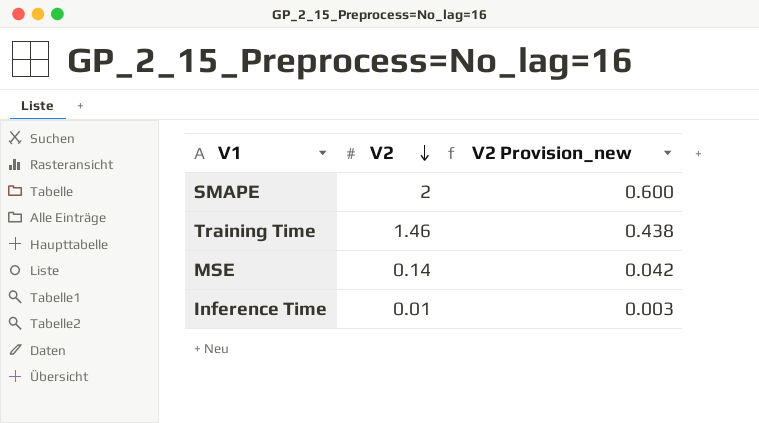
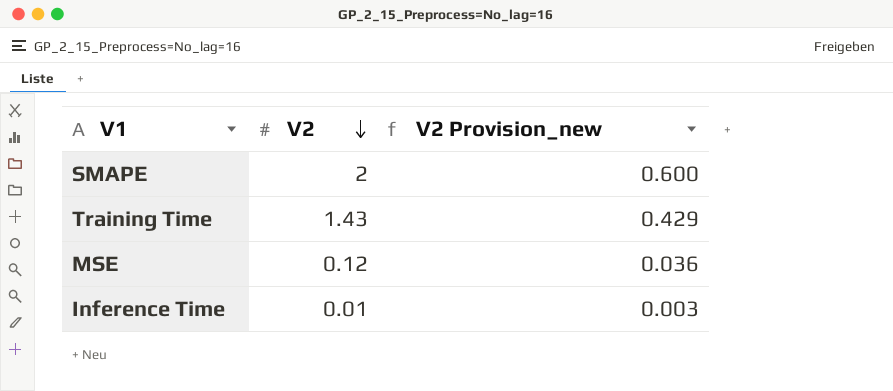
Training Time | V2: 1.46 -> 1.43
Training Time | V2 Provision_new: 0.438 -> 0.429
MSE | V2: 0.14 -> 0.12
MSE | V2 Provision_new: 0.042 -> 0.036

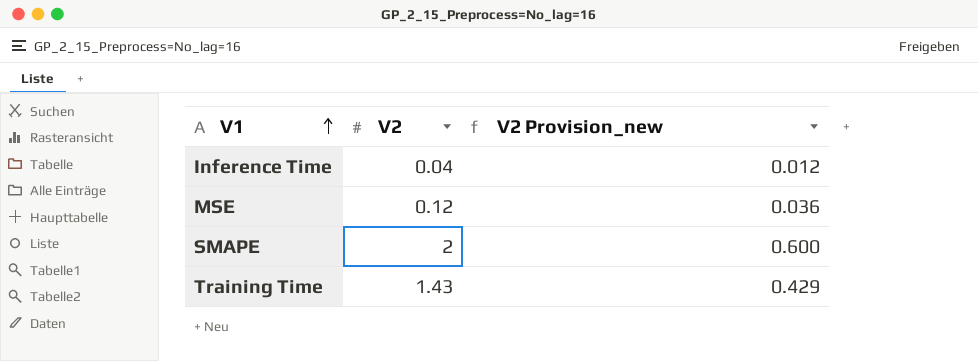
row order: V2 descending -> V1 ascending
Inference Time | V2: 0.01 -> 0.04
Inference Time | V2 Provision_new: 0.003 -> 0.012

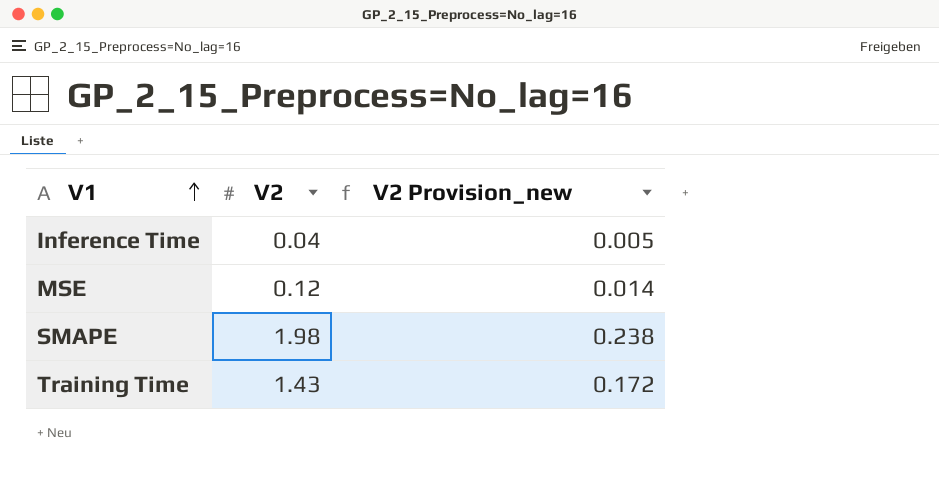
column V2 Provision_new | formula: [V2] * 0.3 -> [V2] * 0.12
SMAPE | V2: 2 -> 1.98

